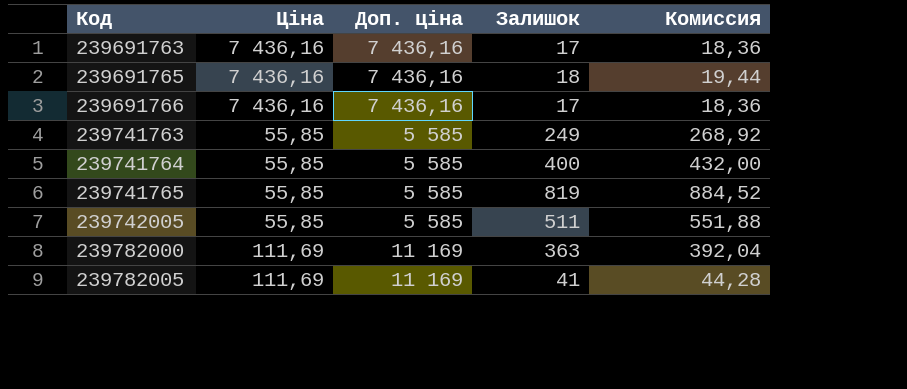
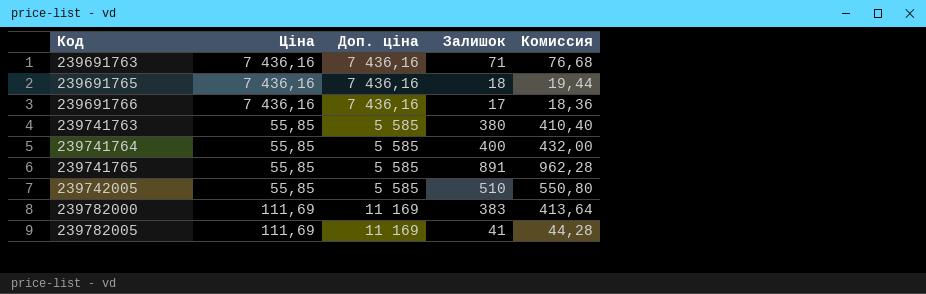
239691763 | Залишок: 17 -> 71
239691763 | Комиссия: 18,36 -> 76,68
239741763 | Залишок: 249 -> 380
239741763 | Комиссия: 268,92 -> 410,40
239741765 | Залишок: 819 -> 891
239741765 | Комиссия: 884,52 -> 962,28
239742005 | Залишок: 511 -> 510
239742005 | Комиссия: 551,88 -> 550,80
239782000 | Залишок: 363 -> 383
239782000 | Комиссия: 392,04 -> 413,64

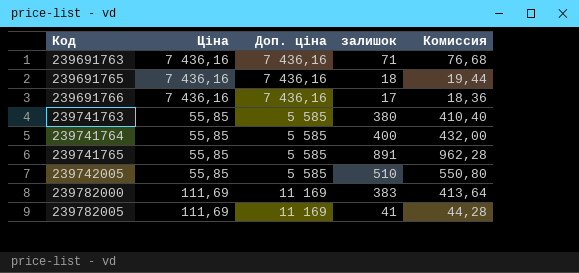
column name: Залишок -> залишок

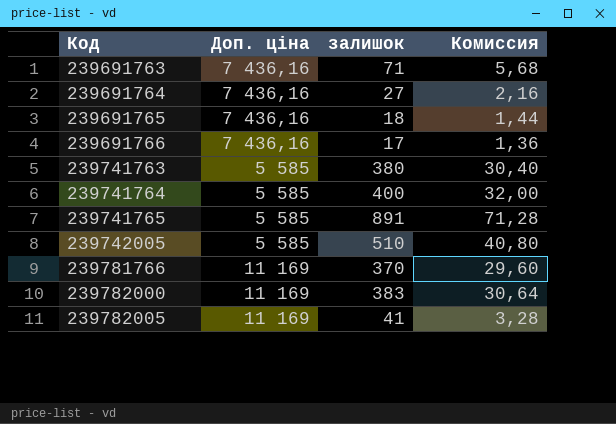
column Ціна | position: 2 -> none
column Комиссия | formula: [залишок] * 1,08 -> [залишок] * 0,08
row 239691764: none -> 7 436,16 | 27 | 2,16
row 239781766: none -> 11 169 | 370 | 29,60

